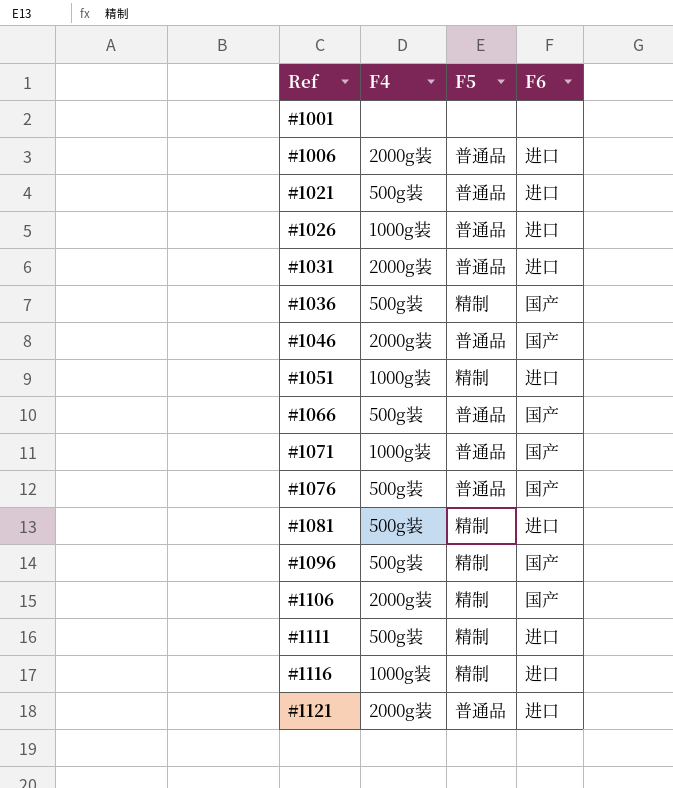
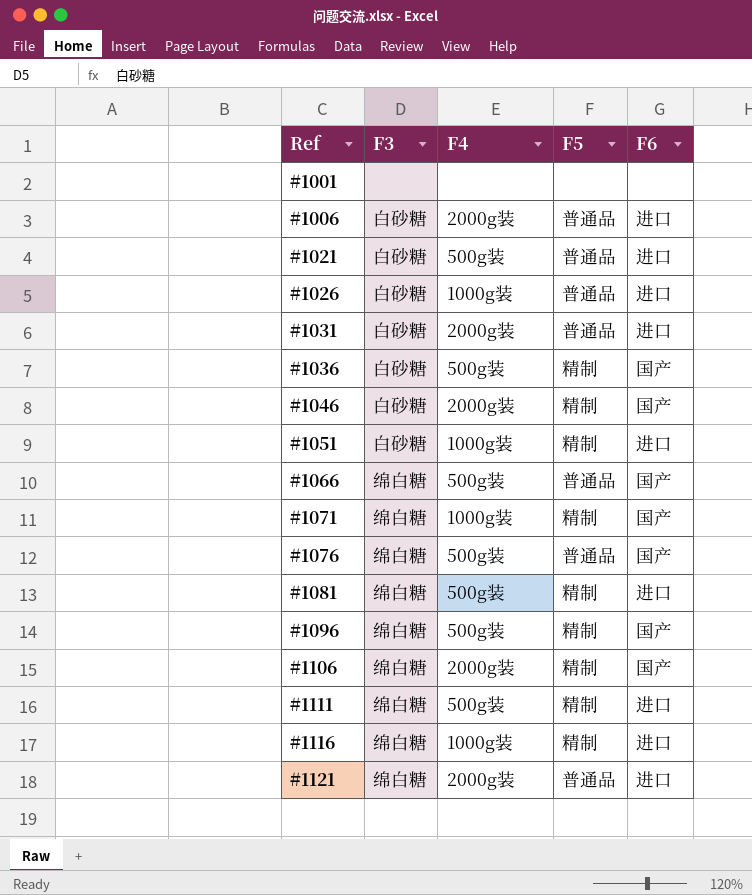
column F3 | position: none -> 2
#1046 | F5: 普通品 -> 精制
#1071 | F5: 普通品 -> 精制

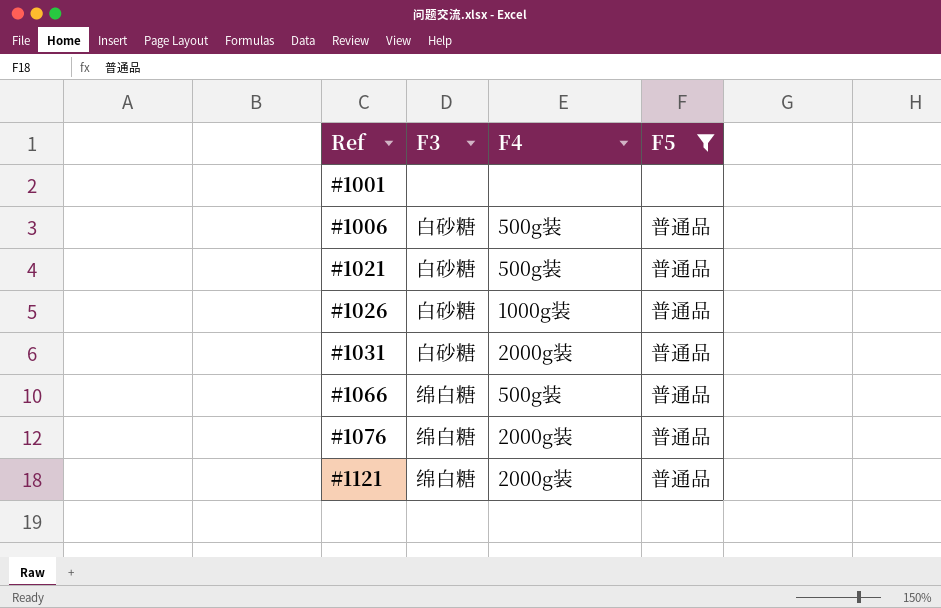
filter: none -> F5 != 精制
column F6 | position: 5 -> none
#1006 | F4: 2000g装 -> 500g装
#1076 | F4: 500g装 -> 2000g装

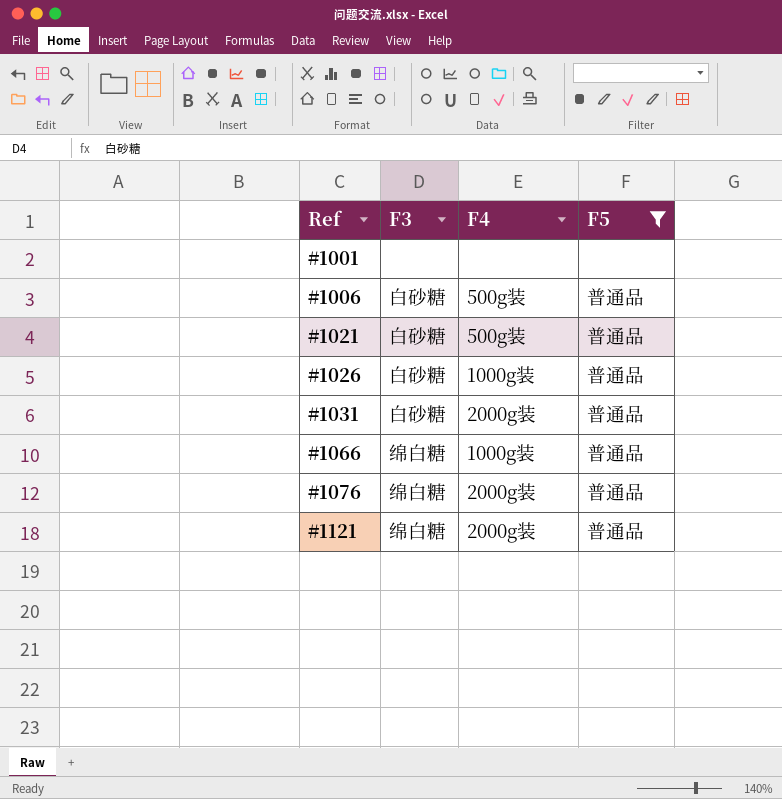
#1066 | F4: 500g装 -> 1000g装

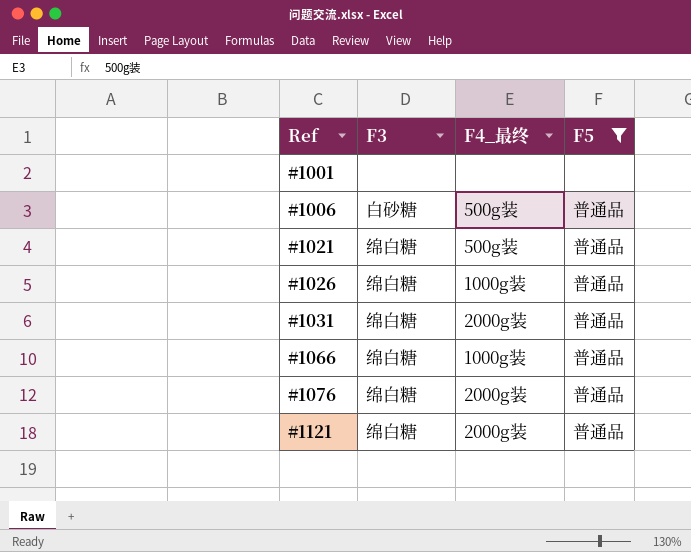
column name: F4 -> F4_最终
#1021 | F3: 白砂糖 -> 绵白糖
#1026 | F3: 白砂糖 -> 绵白糖
#1031 | F3: 白砂糖 -> 绵白糖

